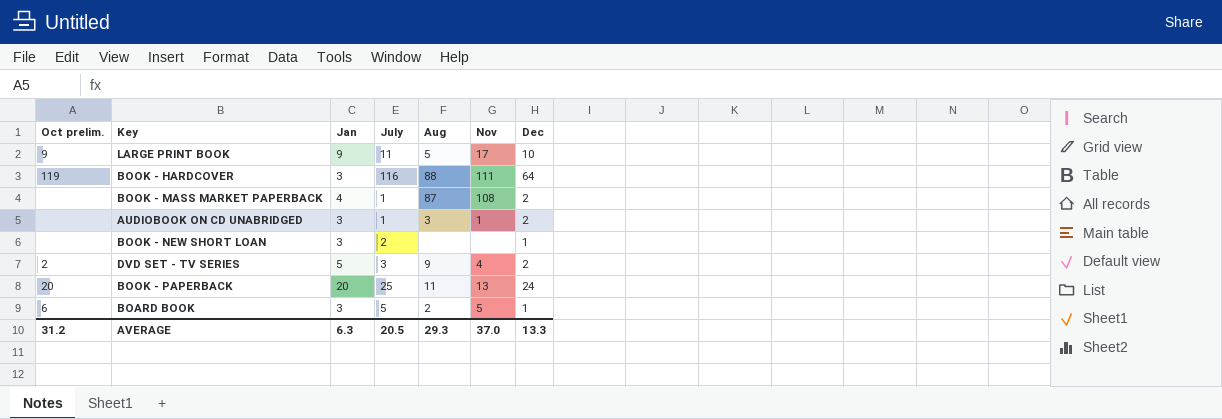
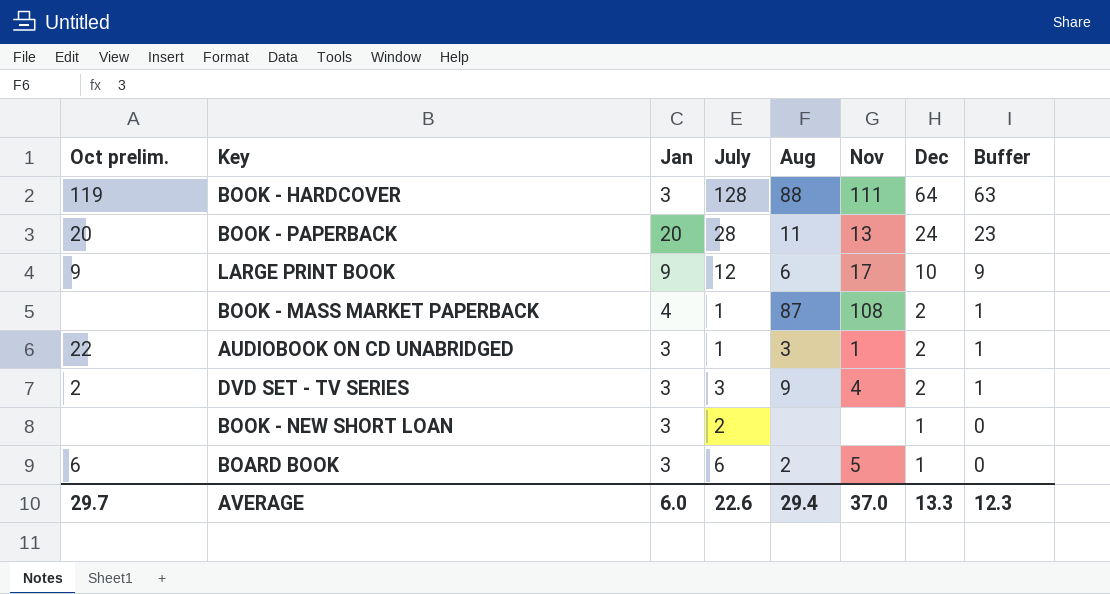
row order: none -> Dec descending
column Buffer | formula: none -> [Dec] - 1
BOOK - HARDCOVER | July: 116 -> 128
BOOK - PAPERBACK | July: 25 -> 28
LARGE PRINT BOOK | July: 11 -> 12
LARGE PRINT BOOK | Aug: 5 -> 6
AUDIOBOOK ON CD UNABRIDGED | Oct prelim.: none -> 22
DVD SET - TV SERIES | Jan: 5 -> 3
BOARD BOOK | July: 5 -> 6
AVERAGE | Oct prelim.: 31.2 -> 29.7
AVERAGE | Jan: 6.3 -> 6.0
AVERAGE | July: 20.5 -> 22.6
AVERAGE | Aug: 29.3 -> 29.4

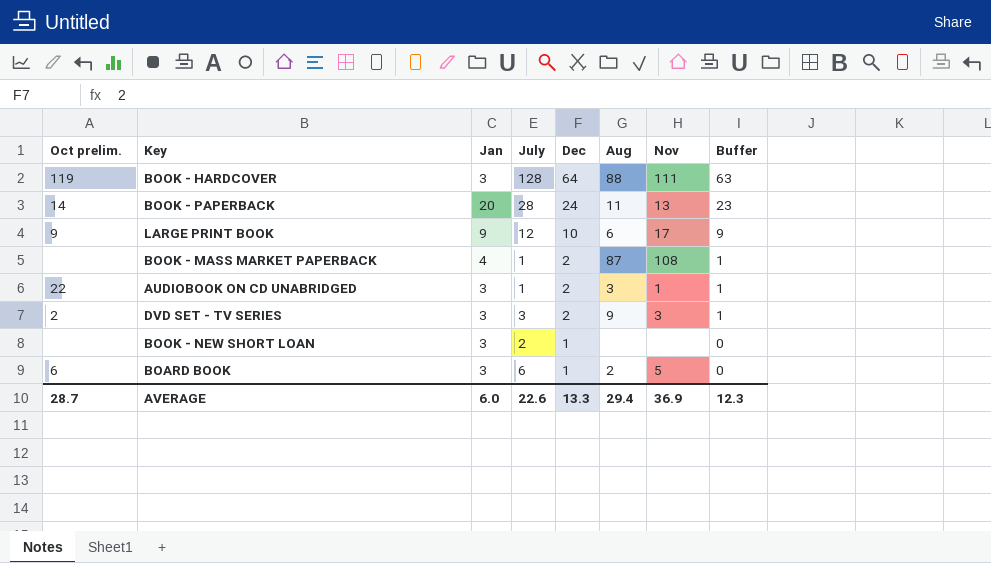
column Dec | position: 7 -> 5
BOOK - PAPERBACK | Oct prelim.: 20 -> 14
DVD SET - TV SERIES | Nov: 4 -> 3
AVERAGE | Oct prelim.: 29.7 -> 28.7
AVERAGE | Nov: 37.0 -> 36.9

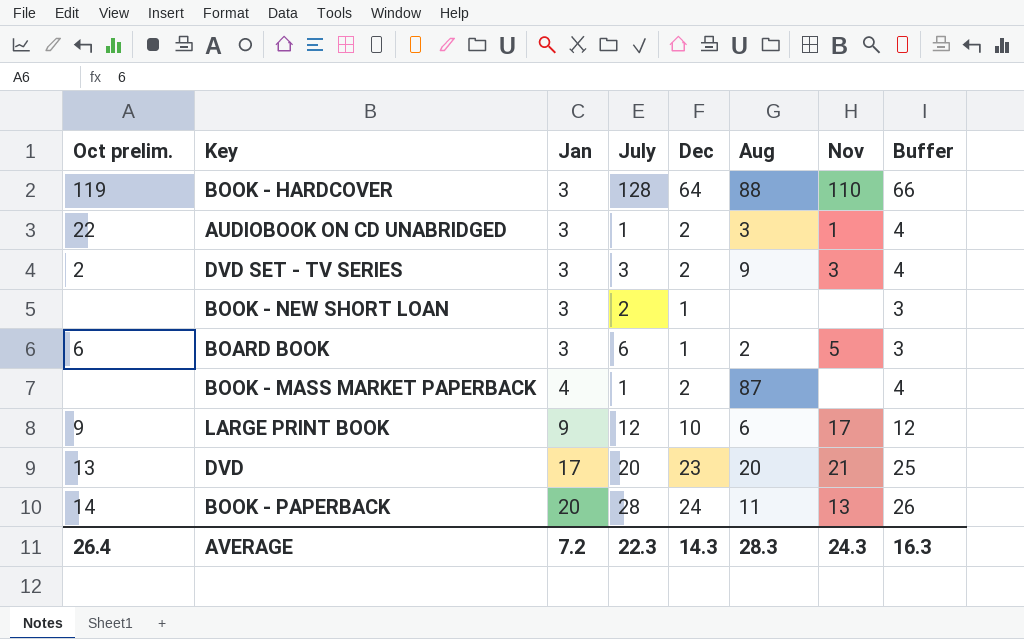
row order: Dec descending -> Jan ascending
column Buffer | formula: [Dec] - 1 -> [Dec] + 2
BOOK - HARDCOVER | Nov: 111 -> 110
BOOK - MASS MARKET PAPERBACK | Nov: 108 -> none
row DVD: none -> 13 | 17 | 20 | 23 | 20 | 21 | 25
AVERAGE | Oct prelim.: 28.7 -> 26.4
AVERAGE | Jan: 6.0 -> 7.2
AVERAGE | July: 22.6 -> 22.3
AVERAGE | Dec: 13.3 -> 14.3
AVERAGE | Aug: 29.4 -> 28.3
AVERAGE | Nov: 36.9 -> 24.3
AVERAGE | Buffer: 12.3 -> 16.3

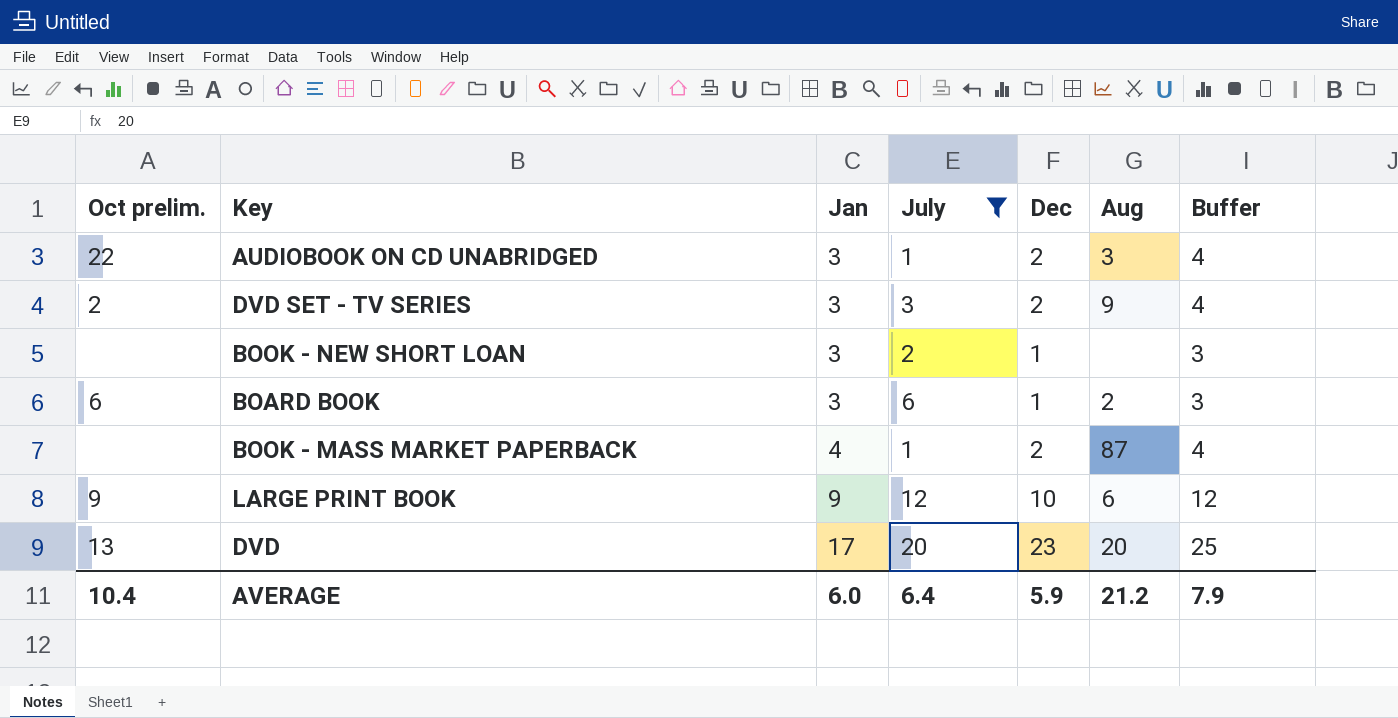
filter: none -> July <= 20
column Nov | position: 7 -> none
AVERAGE | Oct prelim.: 26.4 -> 10.4
AVERAGE | Jan: 7.2 -> 6.0
AVERAGE | July: 22.3 -> 6.4
AVERAGE | Dec: 14.3 -> 5.9
AVERAGE | Aug: 28.3 -> 21.2
AVERAGE | Buffer: 16.3 -> 7.9

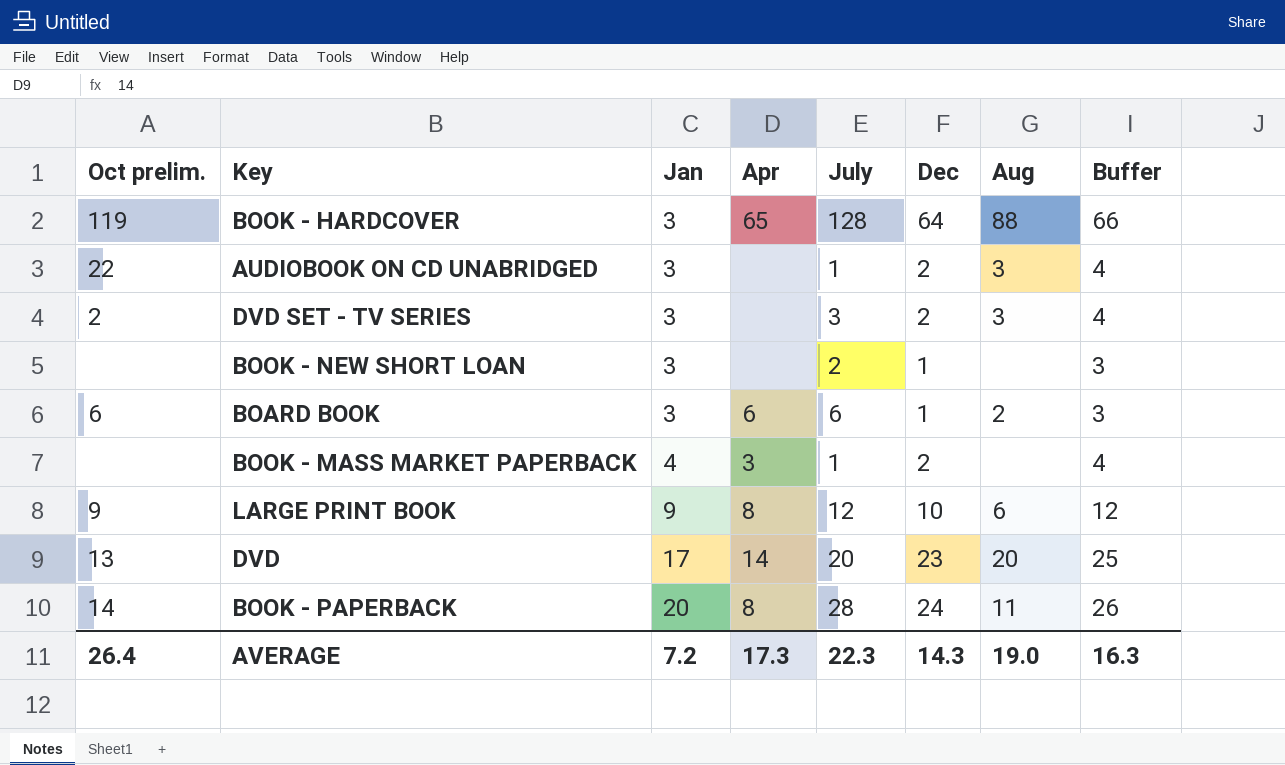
filter: July <= 20 -> none
column Apr | position: none -> 4
DVD SET - TV SERIES | Aug: 9 -> 3
BOOK - MASS MARKET PAPERBACK | Aug: 87 -> none
AVERAGE | Oct prelim.: 10.4 -> 26.4
AVERAGE | Jan: 6.0 -> 7.2
AVERAGE | July: 6.4 -> 22.3
AVERAGE | Dec: 5.9 -> 14.3
AVERAGE | Aug: 21.2 -> 19.0
AVERAGE | Buffer: 7.9 -> 16.3

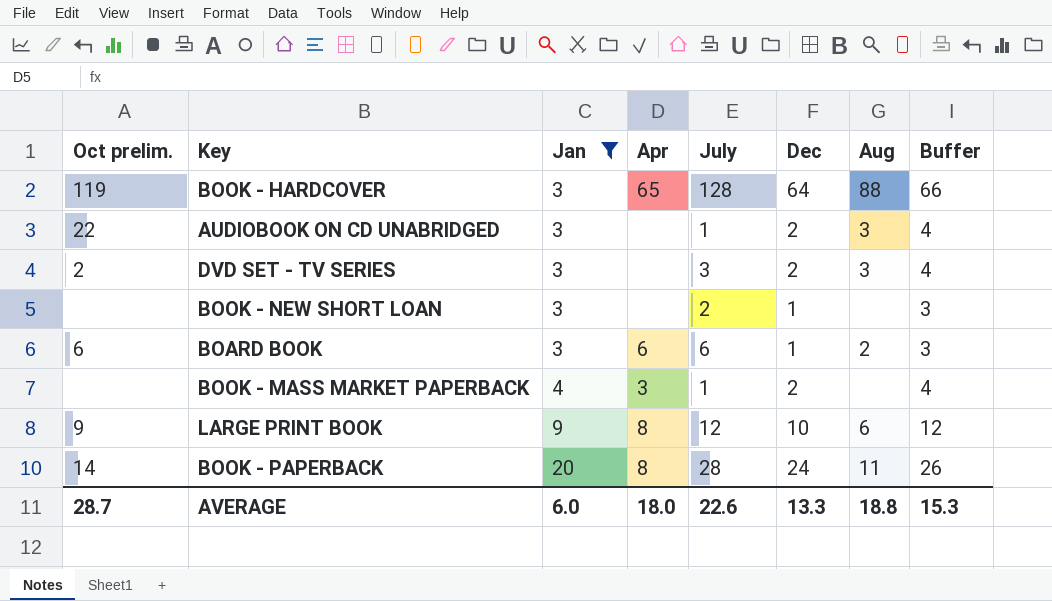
filter: none -> Jan != 17
AVERAGE | Oct prelim.: 26.4 -> 28.7
AVERAGE | Jan: 7.2 -> 6.0
AVERAGE | Apr: 17.3 -> 18.0
AVERAGE | July: 22.3 -> 22.6
AVERAGE | Dec: 14.3 -> 13.3
AVERAGE | Aug: 19.0 -> 18.8
AVERAGE | Buffer: 16.3 -> 15.3

